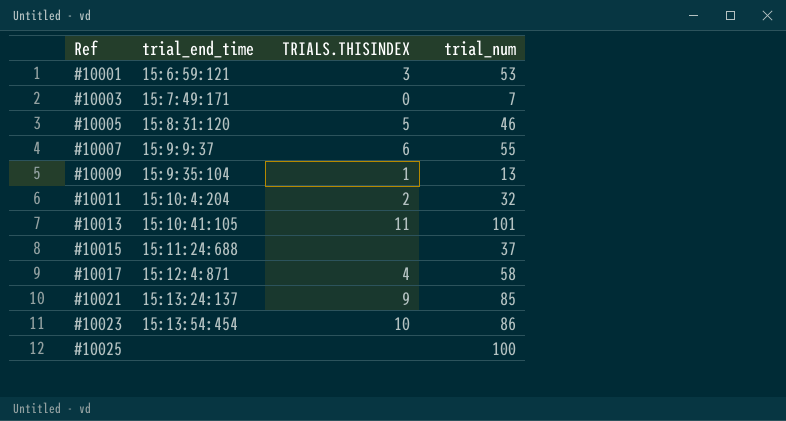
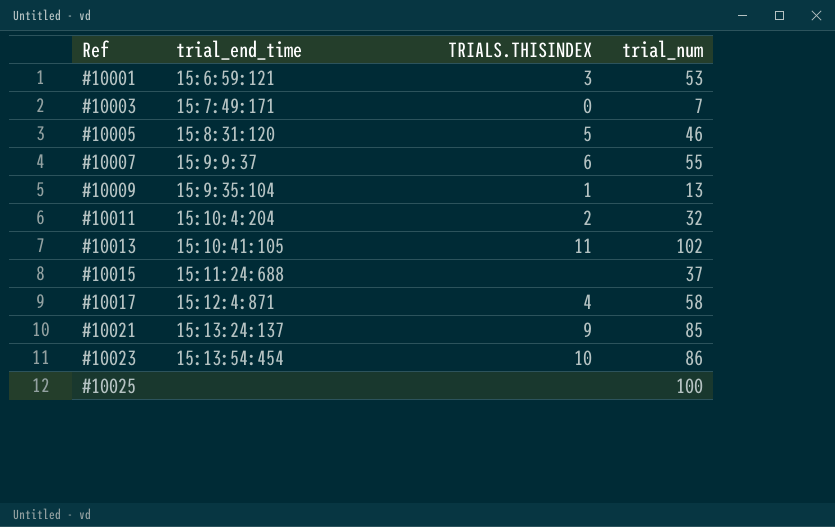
#10013 | trial_num: 101 -> 102

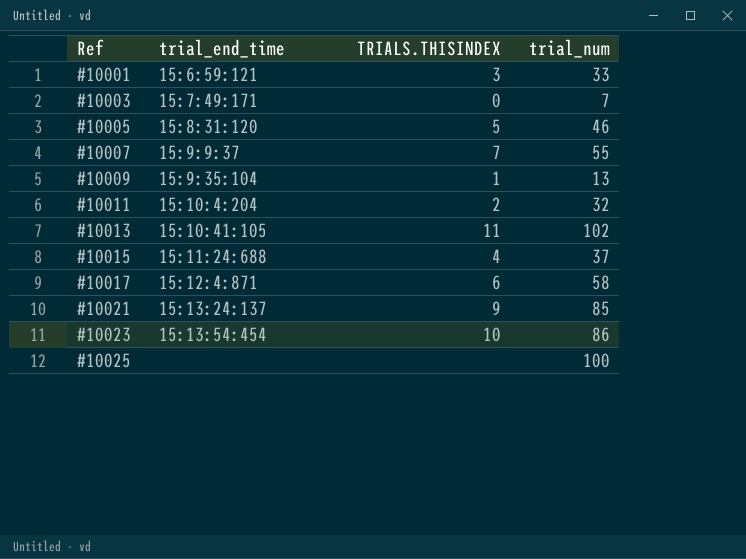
#10001 | trial_num: 53 -> 33
#10007 | TRIALS.THISINDEX: 6 -> 7
#10015 | TRIALS.THISINDEX: none -> 4
#10017 | TRIALS.THISINDEX: 4 -> 6

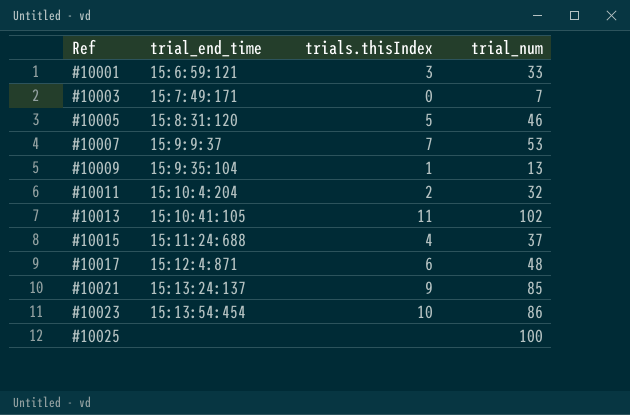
column name: TRIALS.THISINDEX -> trials.thisIndex
#10007 | trial_num: 55 -> 53
#10017 | trial_num: 58 -> 48

